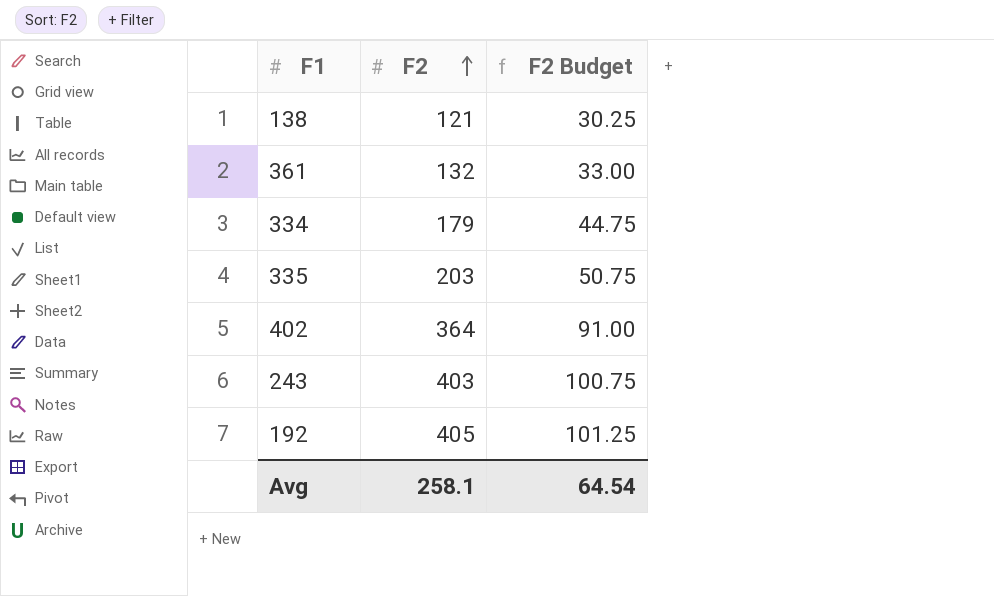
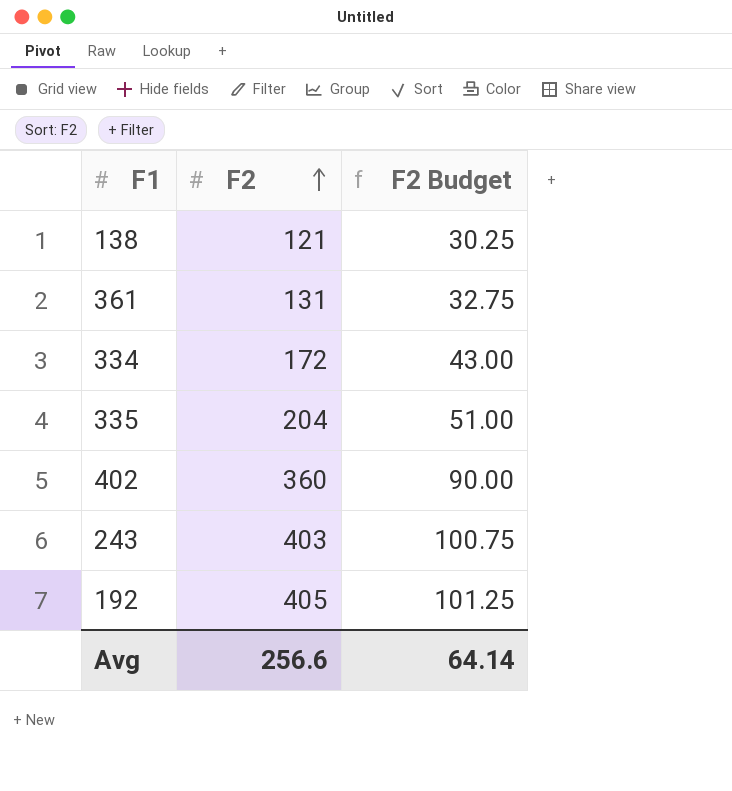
361 | F2: 132 -> 131
361 | F2 Budget: 33.00 -> 32.75
334 | F2: 179 -> 172
334 | F2 Budget: 44.75 -> 43.00
335 | F2: 203 -> 204
335 | F2 Budget: 50.75 -> 51.00
402 | F2: 364 -> 360
402 | F2 Budget: 91.00 -> 90.00
Avg | F2: 258.1 -> 256.6
Avg | F2 Budget: 64.54 -> 64.14

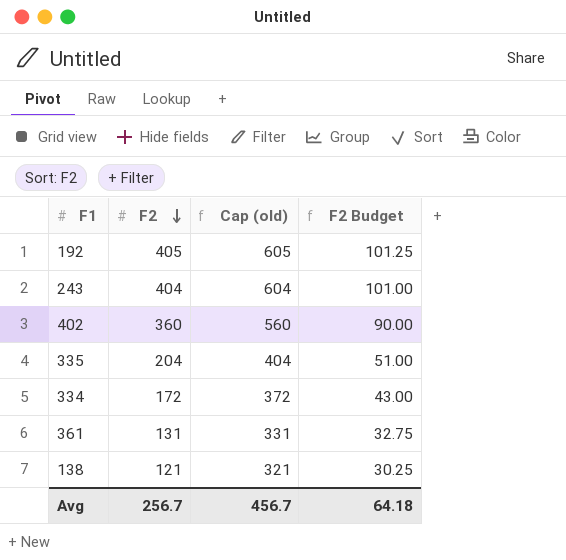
row order: F2 ascending -> F2 descending
column Cap (old) | formula: none -> [F2] + 200
243 | F2: 403 -> 404
243 | F2 Budget: 100.75 -> 101.00
Avg | F2: 256.6 -> 256.7
Avg | F2 Budget: 64.14 -> 64.18

